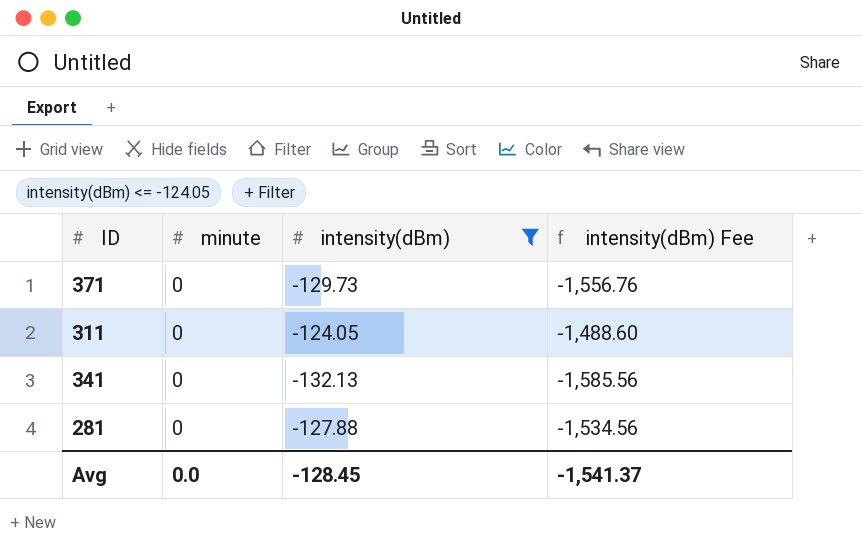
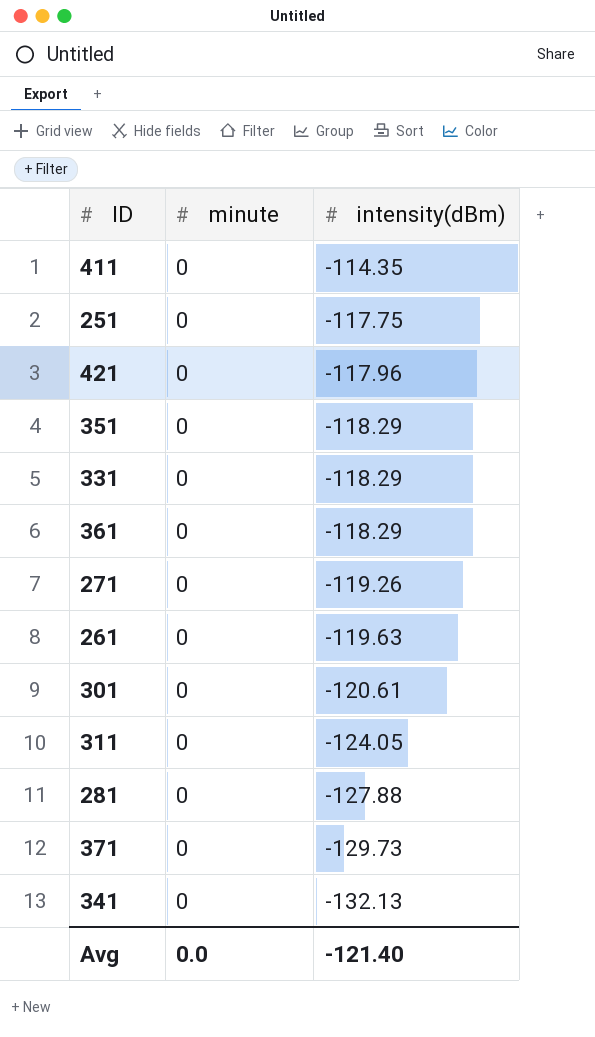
filter: intensity(dBm) <= -124.05 -> none
row order: none -> intensity(dBm) descending
column intensity(dBm) Fee | formula: [intensity(dBm)] * 12 -> none
Avg | intensity(dBm): -128.45 -> -121.40

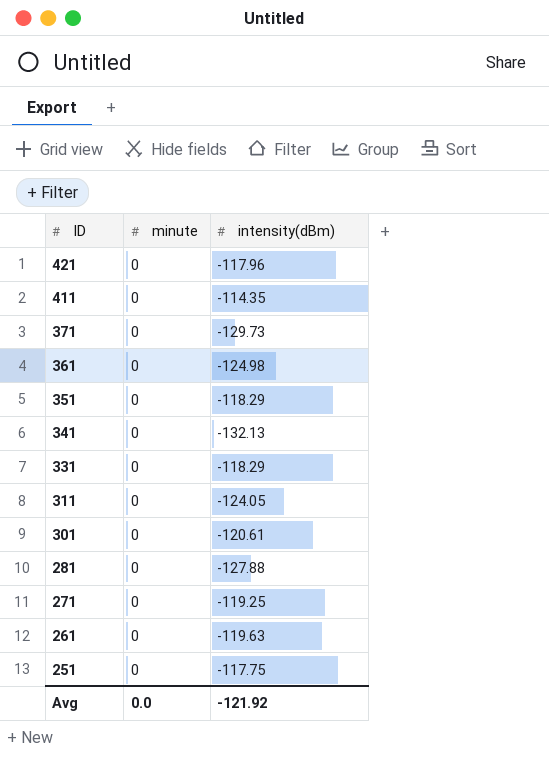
row order: intensity(dBm) descending -> ID descending
361 | intensity(dBm): -118.29 -> -124.98
271 | intensity(dBm): -119.26 -> -119.25
Avg | intensity(dBm): -121.40 -> -121.92

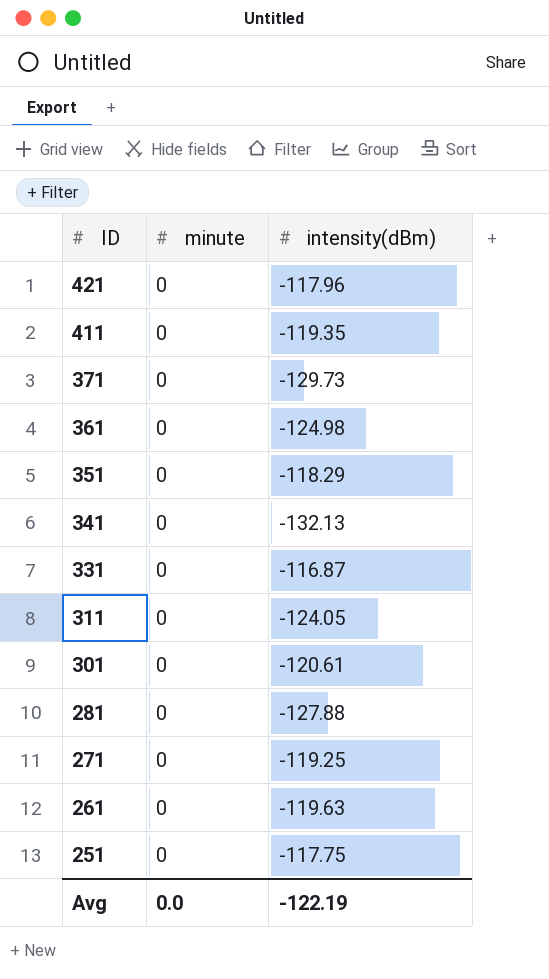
411 | intensity(dBm): -114.35 -> -119.35
331 | intensity(dBm): -118.29 -> -116.87
Avg | intensity(dBm): -121.92 -> -122.19

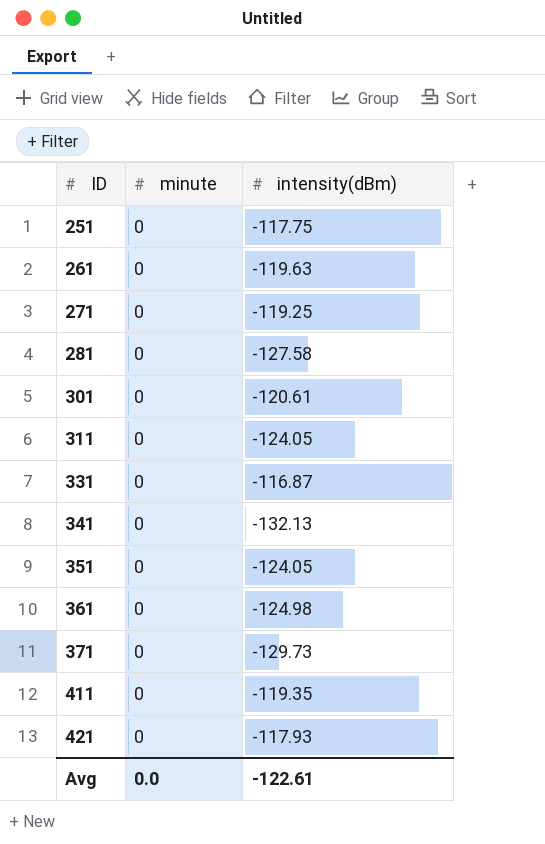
row order: ID descending -> ID ascending
281 | intensity(dBm): -127.88 -> -127.58
351 | intensity(dBm): -118.29 -> -124.05
421 | intensity(dBm): -117.96 -> -117.93
Avg | intensity(dBm): -122.19 -> -122.61

